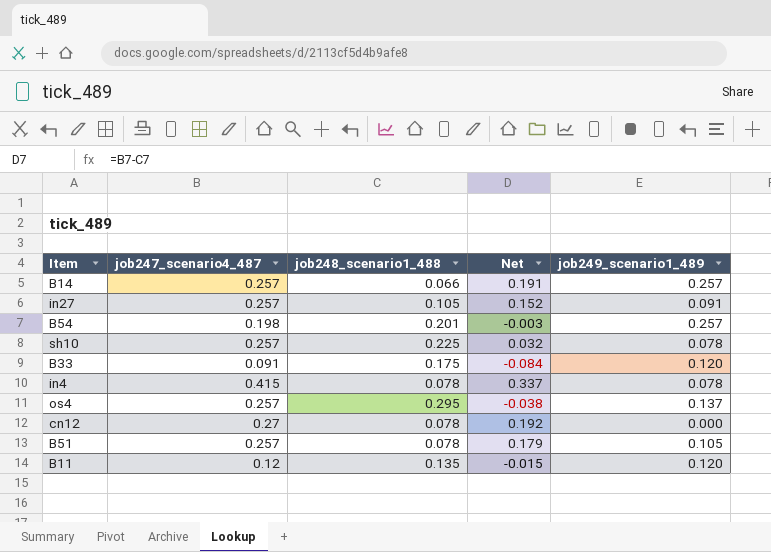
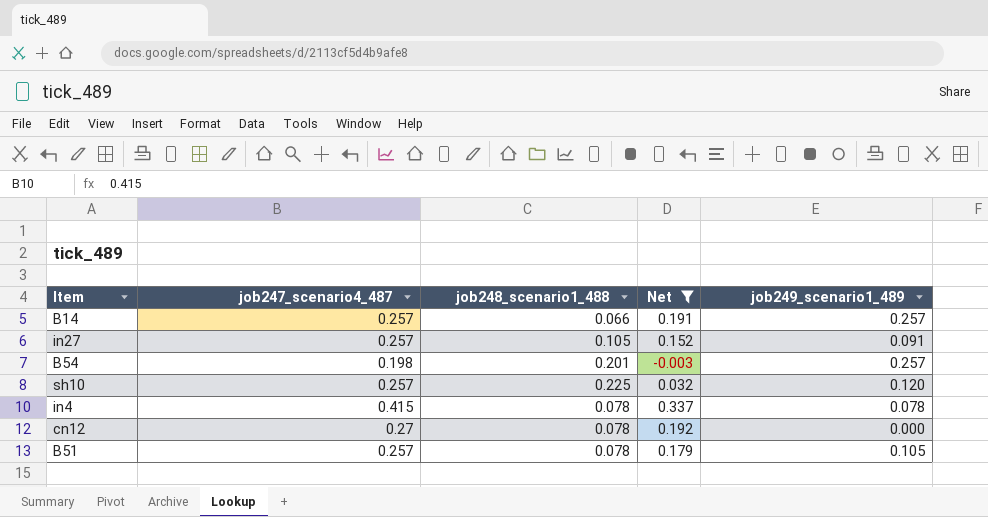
filter: none -> Net >= -0.003
sh10 | job249_scenario1_489: 0.078 -> 0.120

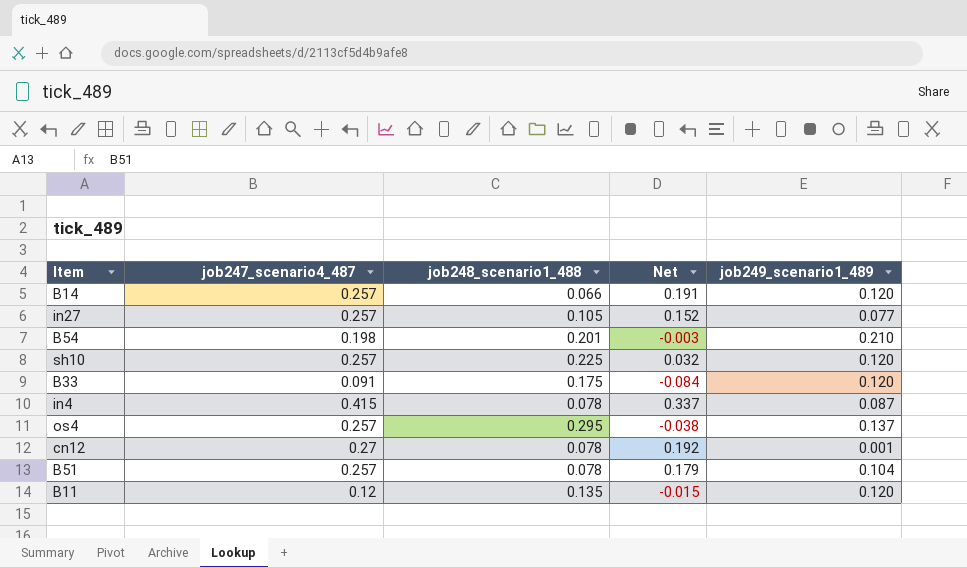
filter: Net >= -0.003 -> none
B14 | job249_scenario1_489: 0.257 -> 0.120
in27 | job249_scenario1_489: 0.091 -> 0.077
B54 | job249_scenario1_489: 0.257 -> 0.210
in4 | job249_scenario1_489: 0.078 -> 0.087
cn12 | job249_scenario1_489: 0.000 -> 0.001
B51 | job249_scenario1_489: 0.105 -> 0.104

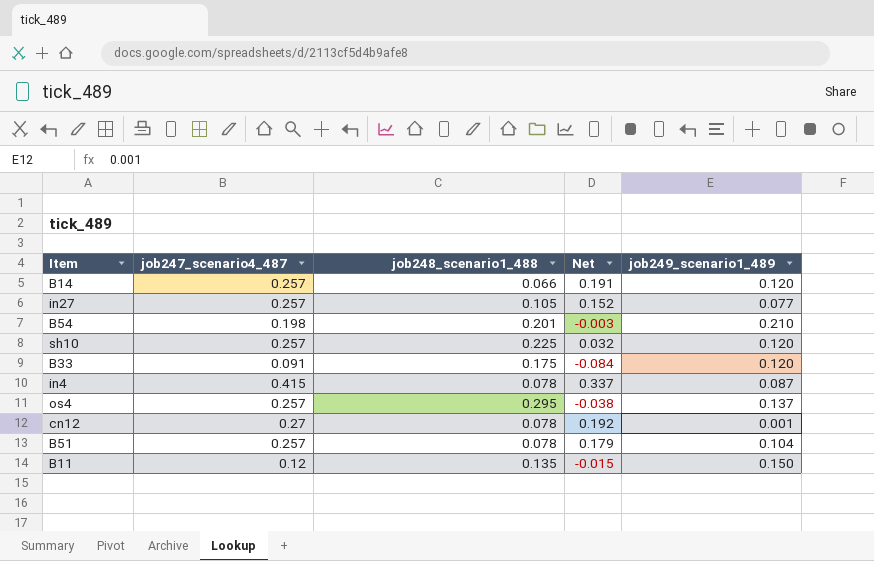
B11 | job249_scenario1_489: 0.120 -> 0.150

